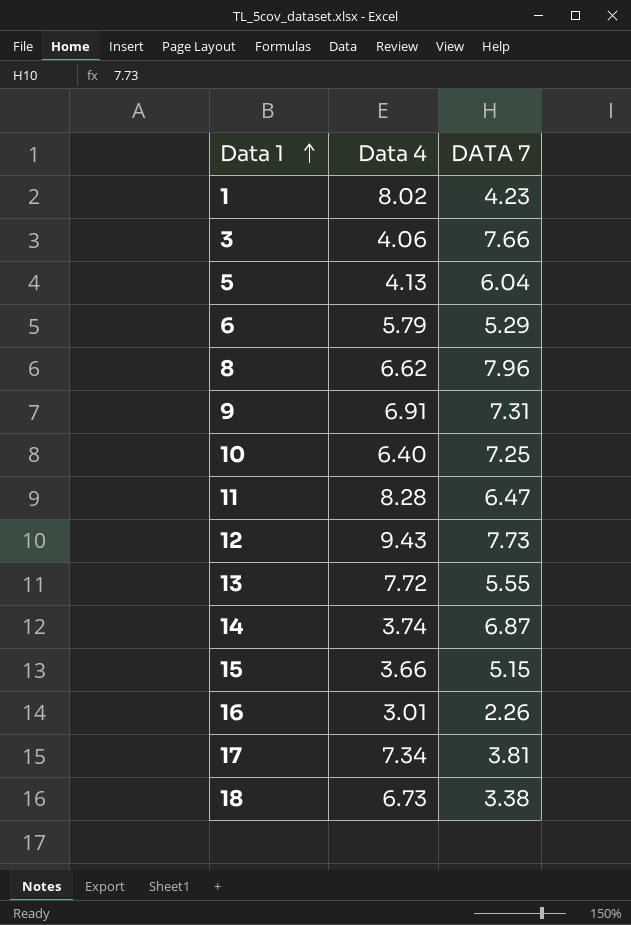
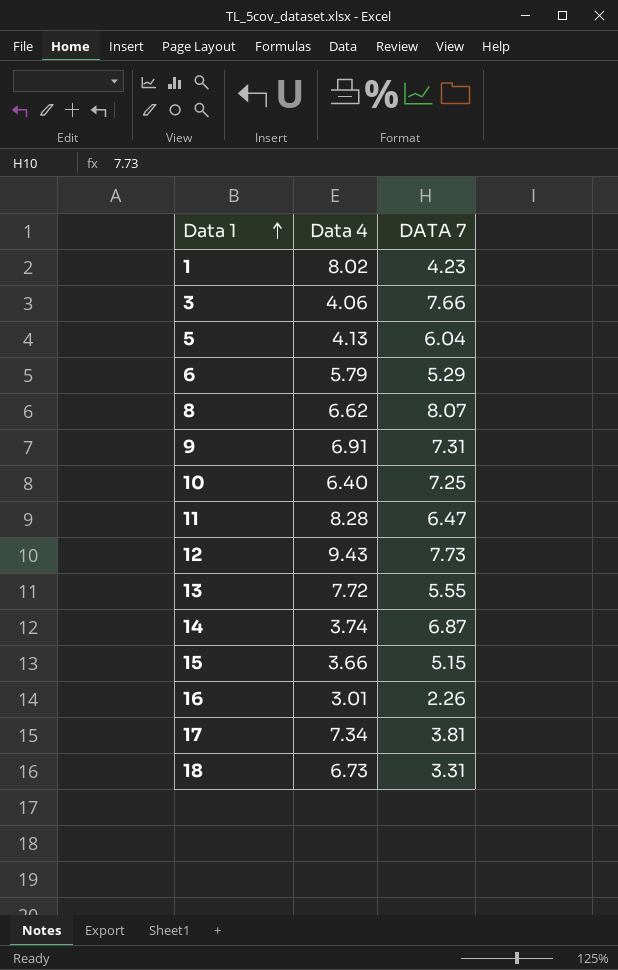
8 | DATA 7: 7.96 -> 8.07
18 | DATA 7: 3.38 -> 3.31

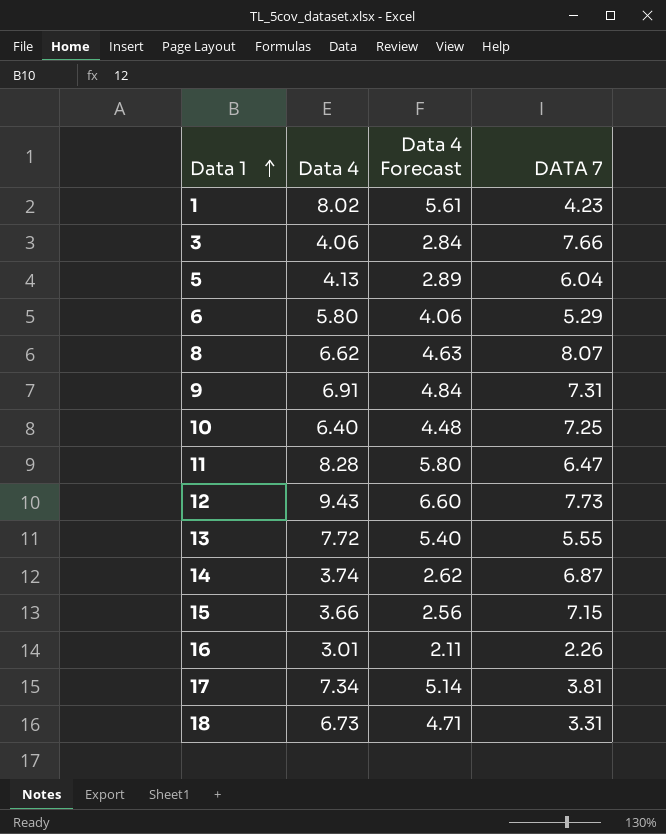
column Data 4 Forecast | formula: none -> [Data 4] * 0.7
6 | Data 4: 5.79 -> 5.80
15 | DATA 7: 5.15 -> 7.15

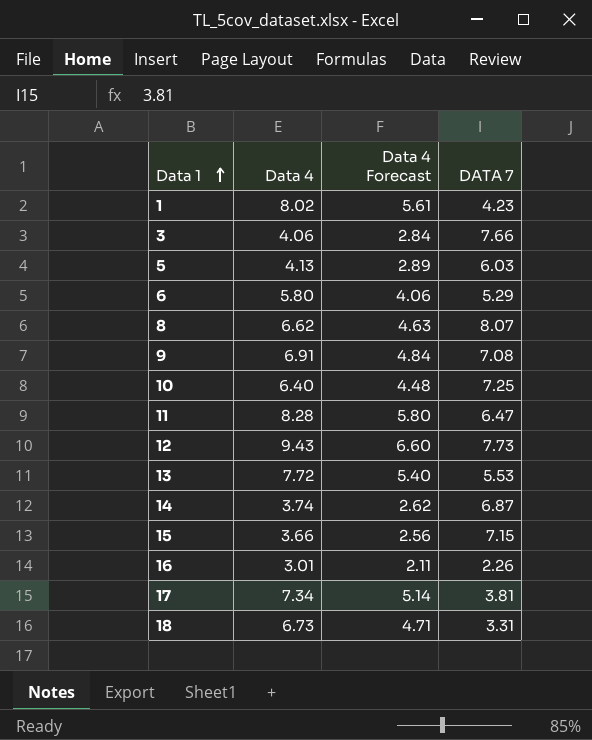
5 | DATA 7: 6.04 -> 6.03
9 | DATA 7: 7.31 -> 7.08
13 | DATA 7: 5.55 -> 5.53

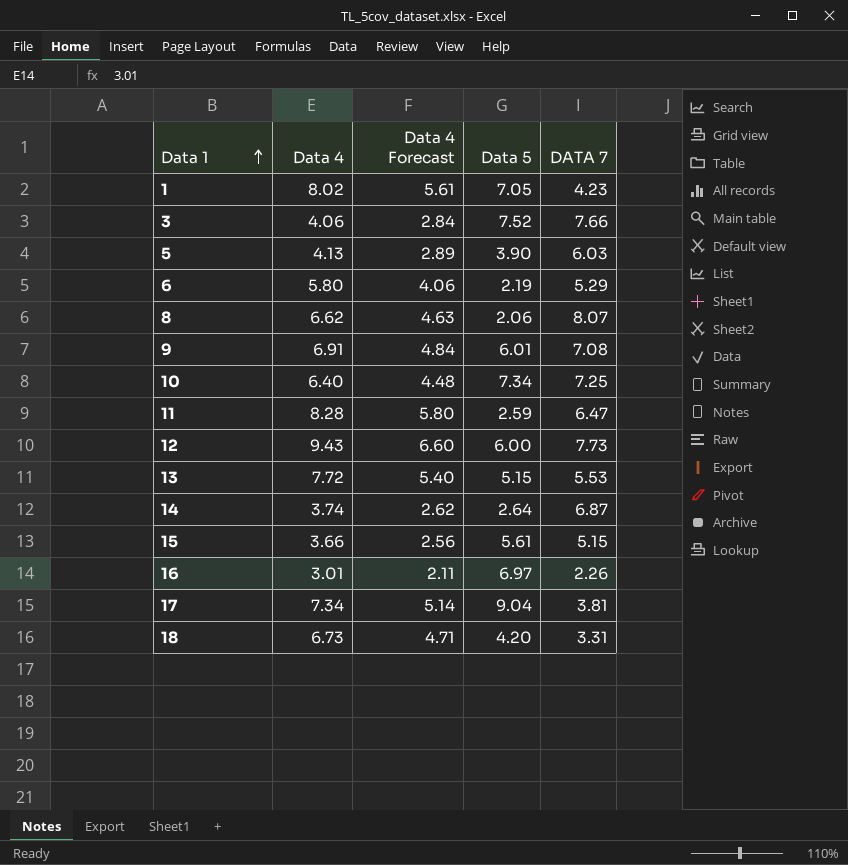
column Data 5 | position: none -> 4
15 | DATA 7: 7.15 -> 5.15

